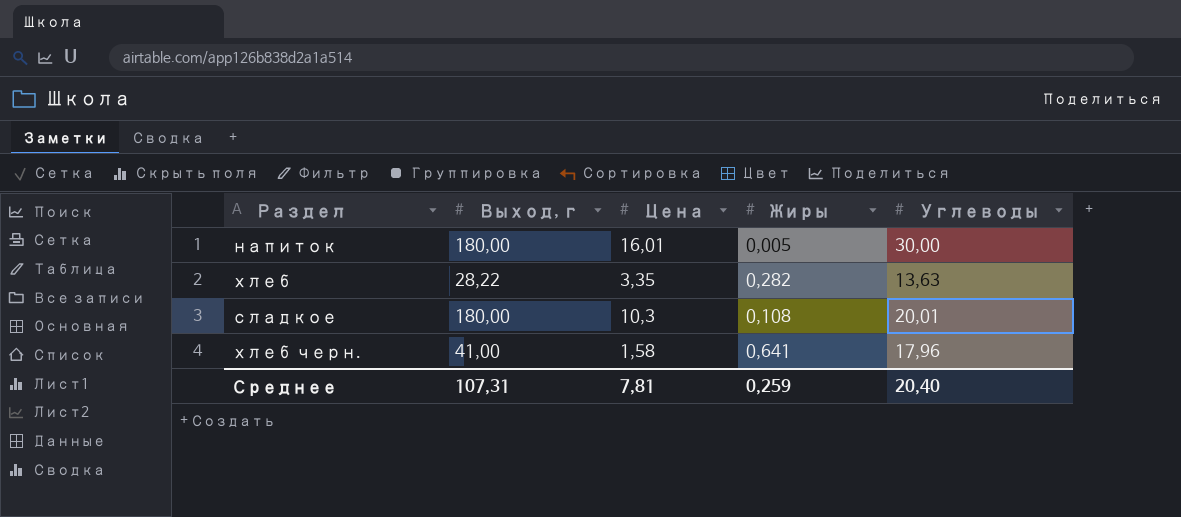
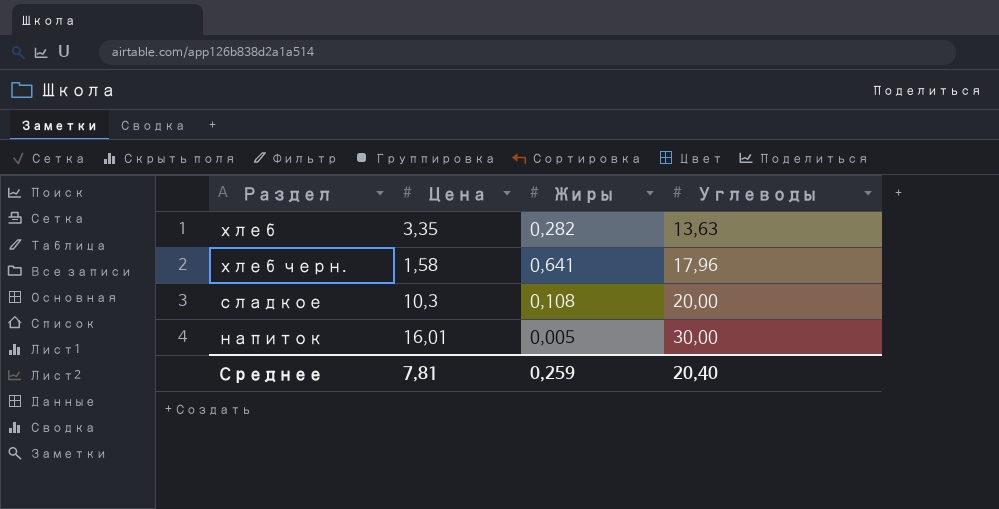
row order: none -> Углеводы ascending
column Выход, г | position: 2 -> none
сладкое | Углеводы: 20,01 -> 20,00

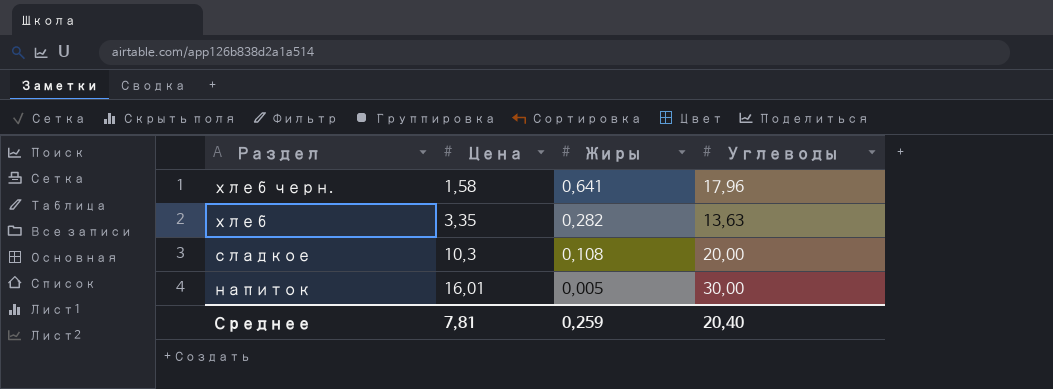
row order: Углеводы ascending -> Раздел descending

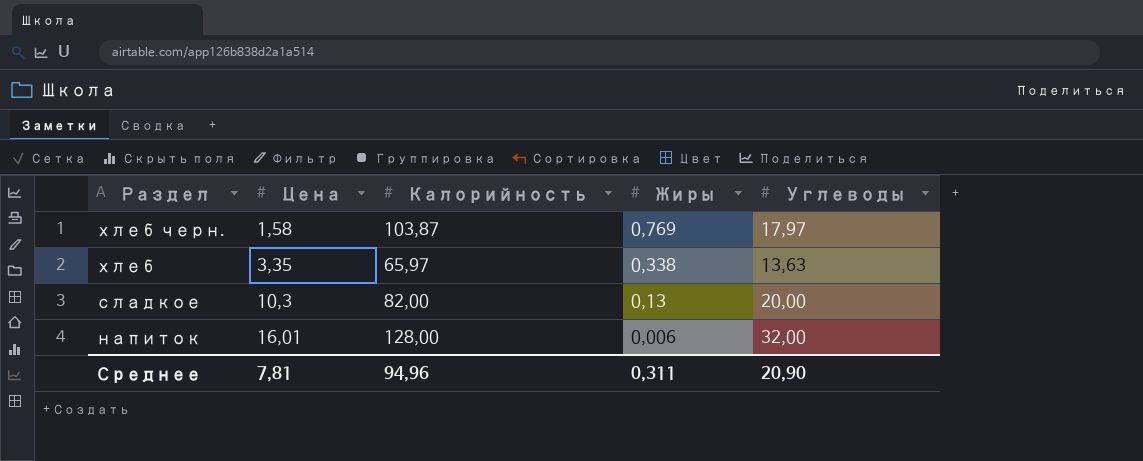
column Калорийность | position: none -> 3
хлеб черн. | Жиры: 0,641 -> 0,769
хлеб черн. | Углеводы: 17,96 -> 17,97
хлеб | Жиры: 0,282 -> 0,338
сладкое | Жиры: 0,108 -> 0,13
напиток | Жиры: 0,005 -> 0,006
напиток | Углеводы: 30,00 -> 32,00
Среднее | Жиры: 0,259 -> 0,311
Среднее | Углеводы: 20,40 -> 20,90

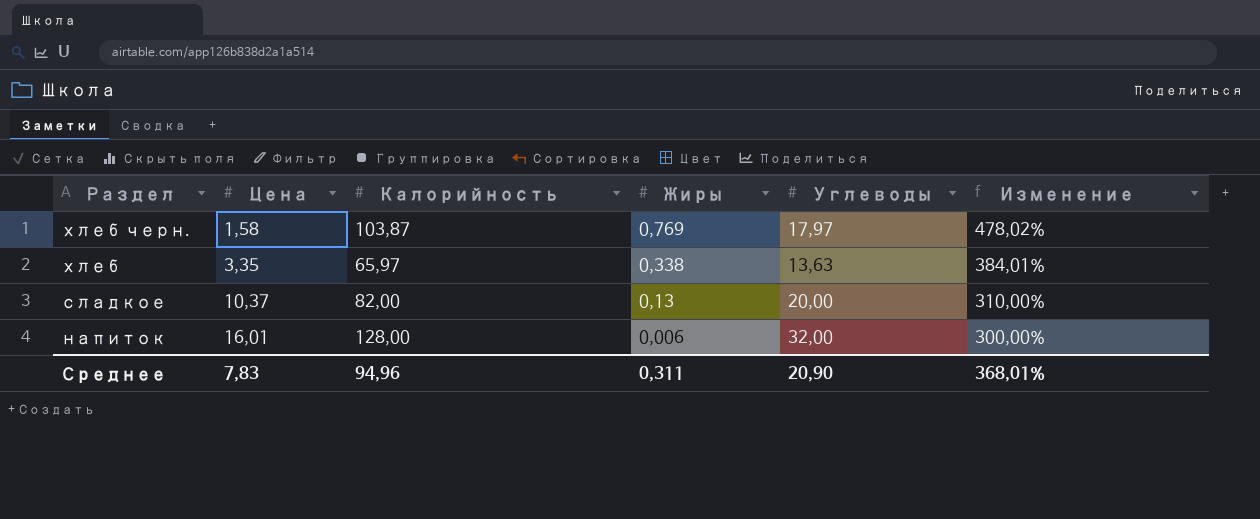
column Изменение | formula: none -> ([Калорийность] - [Углеводы]) / [Углеводы]
сладкое | Цена: 10,3 -> 10,37
Среднее | Цена: 7,81 -> 7,83

